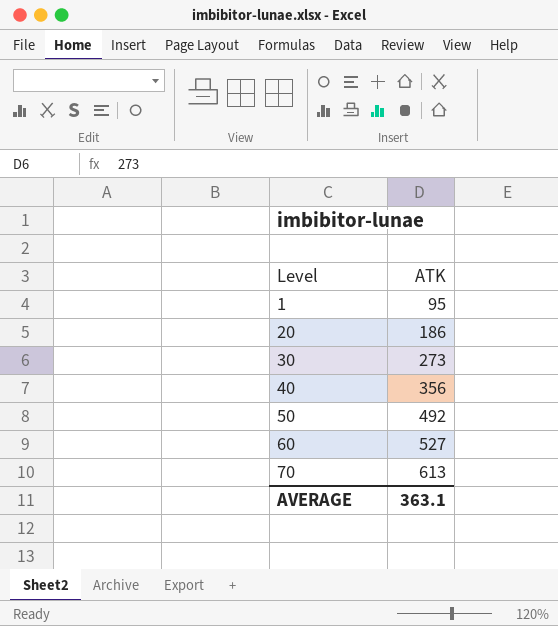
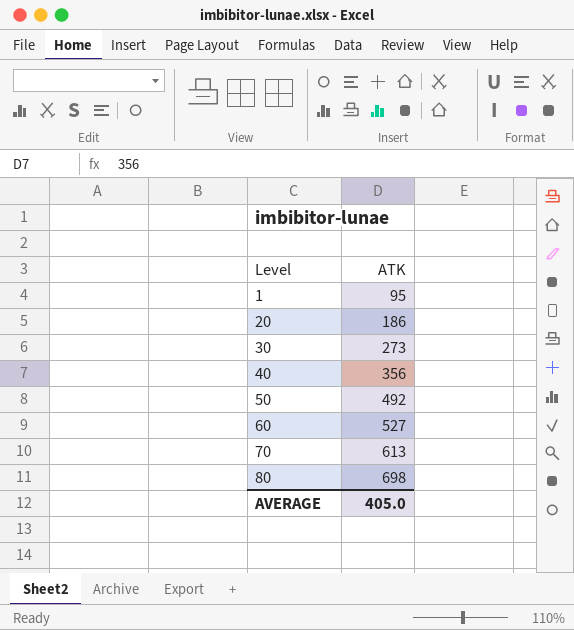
row 80: none -> 698
AVERAGE | ATK: 363.1 -> 405.0

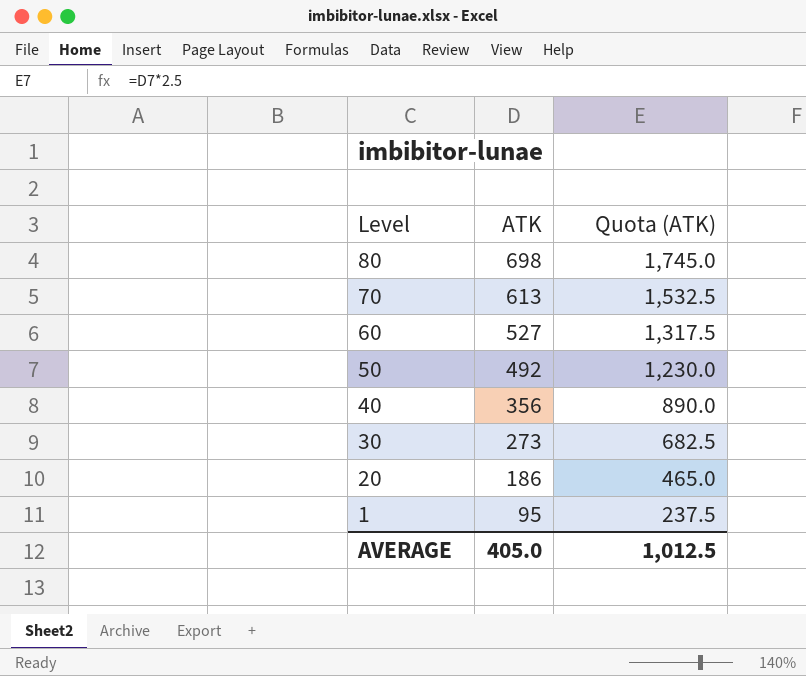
row order: Level ascending -> Level descending
column Quota (ATK) | formula: none -> [ATK] * 2.5

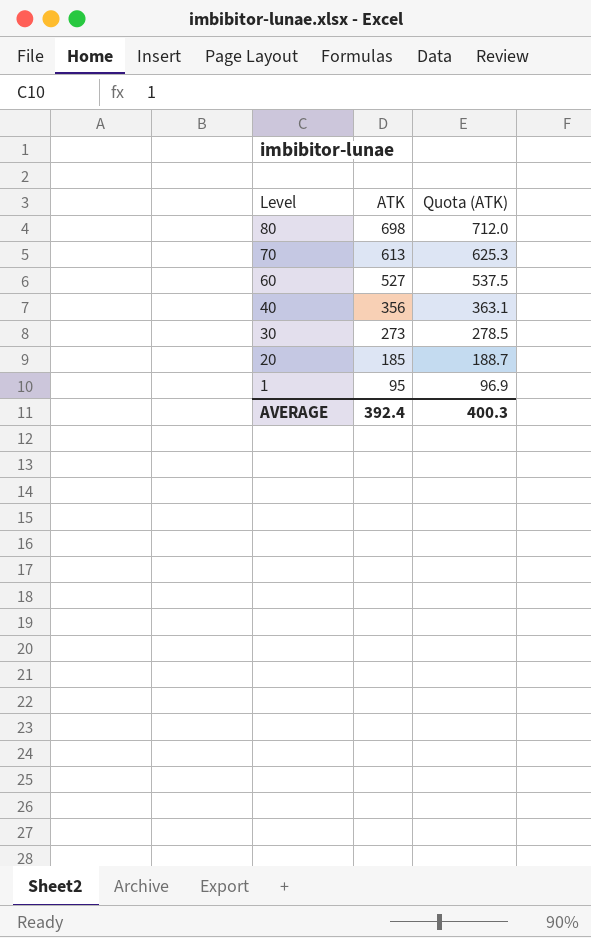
column Quota (ATK) | formula: [ATK] * 2.5 -> [ATK] * 1.02
row 50: 492 | 1,230.0 -> none
20 | ATK: 186 -> 185
AVERAGE | ATK: 405.0 -> 392.4
AVERAGE | Quota (ATK): 1,012.5 -> 400.3

